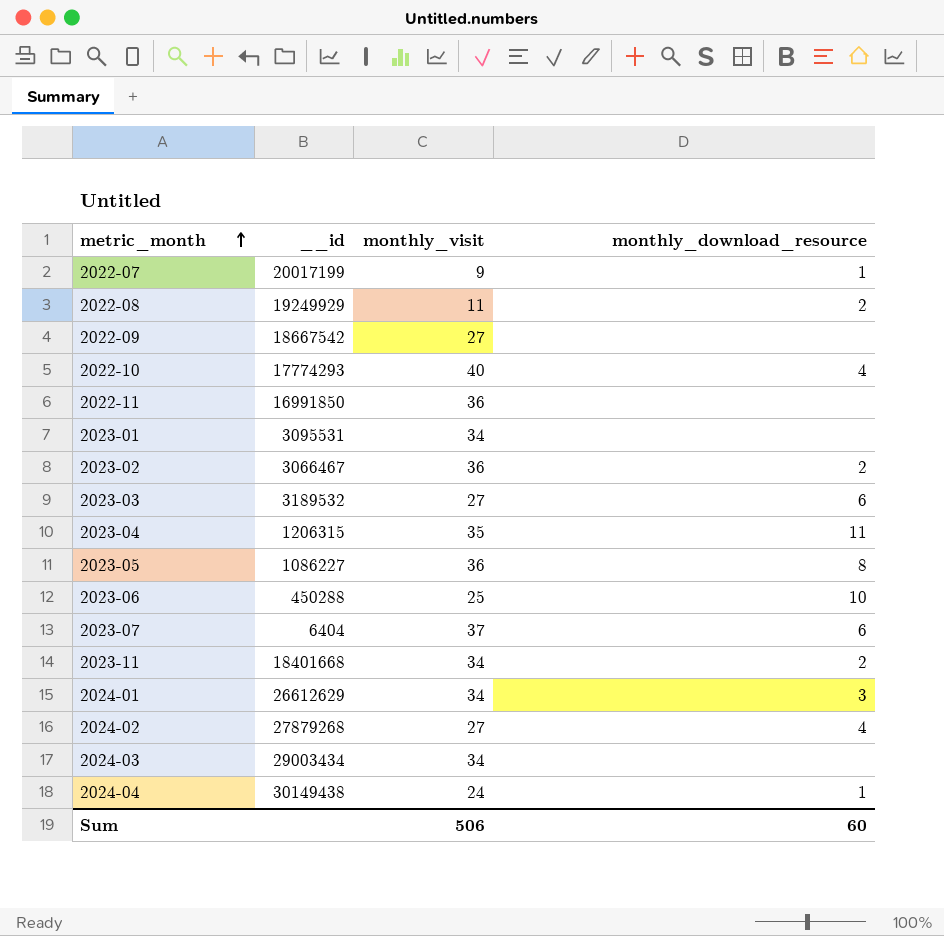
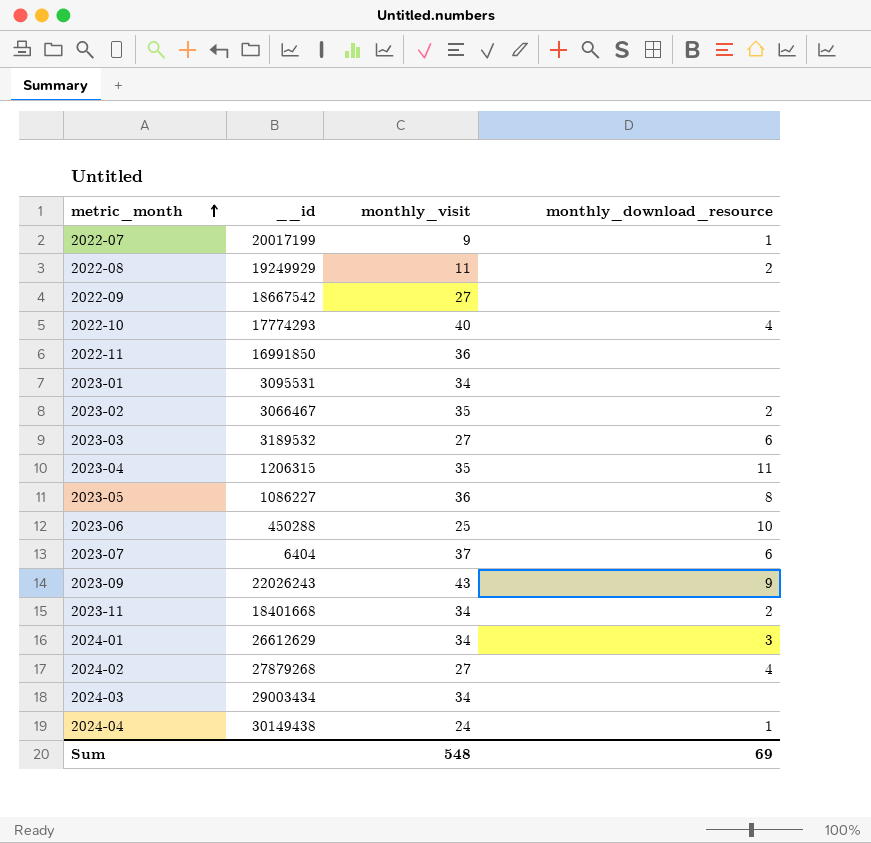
2023-02 | monthly_visit: 36 -> 35
row 2023-09: none -> 22026243 | 43 | 9
Sum | monthly_visit: 506 -> 548
Sum | monthly_download_resource: 60 -> 69

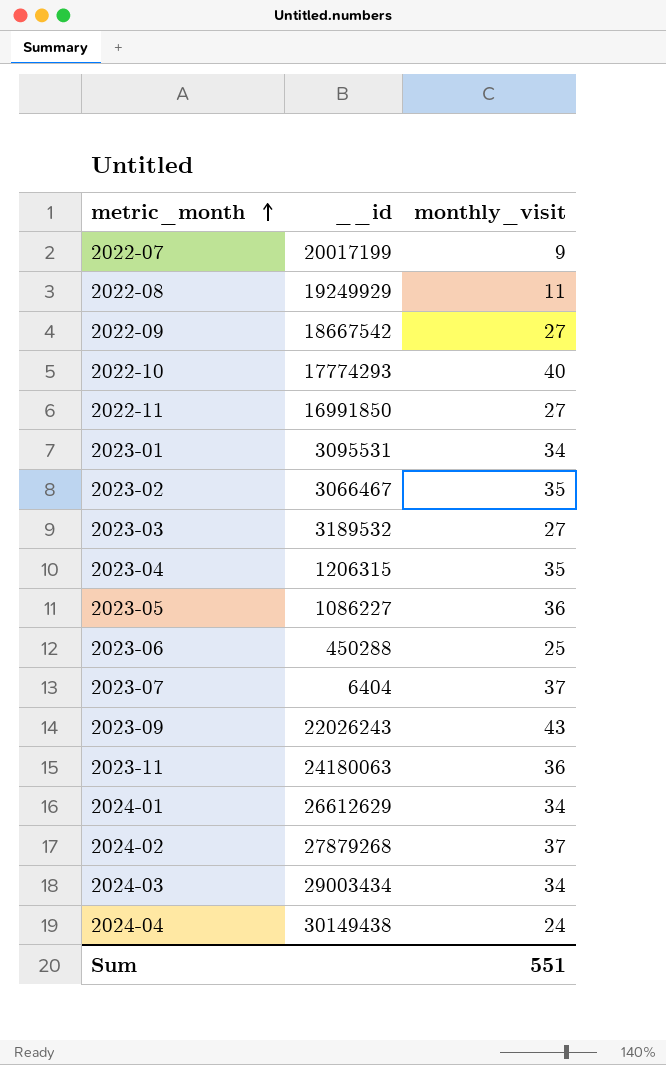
column monthly_download_resource | position: 4 -> none
2022-11 | monthly_visit: 36 -> 27
2023-11 | __id: 18401668 -> 24180063
2023-11 | monthly_visit: 34 -> 36
2024-02 | monthly_visit: 27 -> 37
Sum | monthly_visit: 548 -> 551

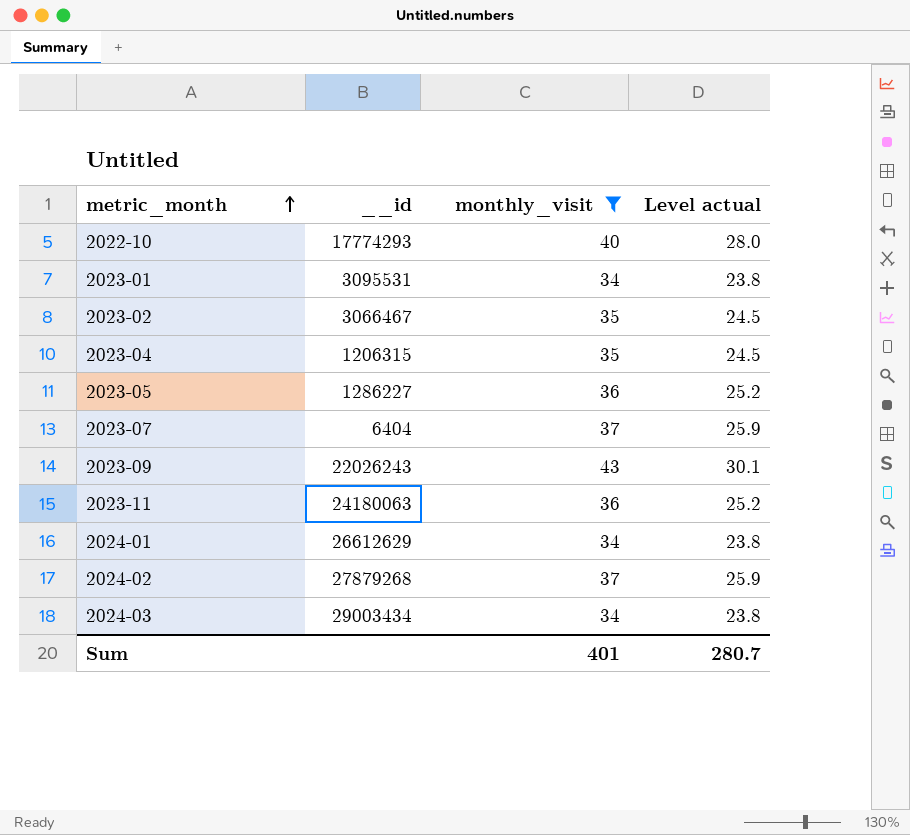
filter: none -> monthly_visit >= 34
column Level actual | formula: none -> [monthly_visit] * 0.7
2023-05 | __id: 1086227 -> 1286227
Sum | monthly_visit: 551 -> 401

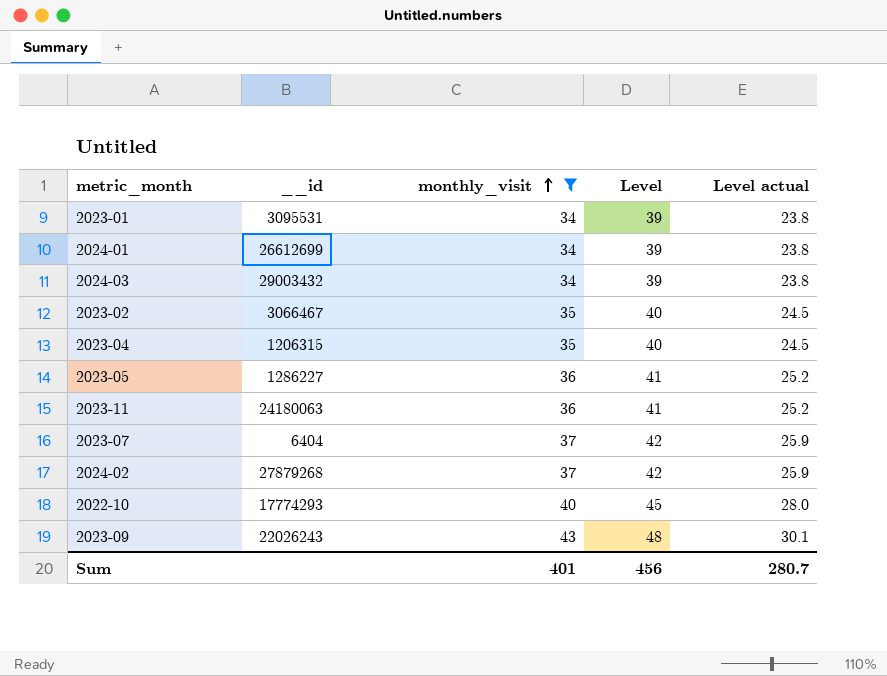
row order: metric_month ascending -> monthly_visit ascending
column Level | formula: none -> [monthly_visit] + 5
2024-01 | __id: 26612629 -> 26612699
2024-03 | __id: 29003434 -> 29003432

